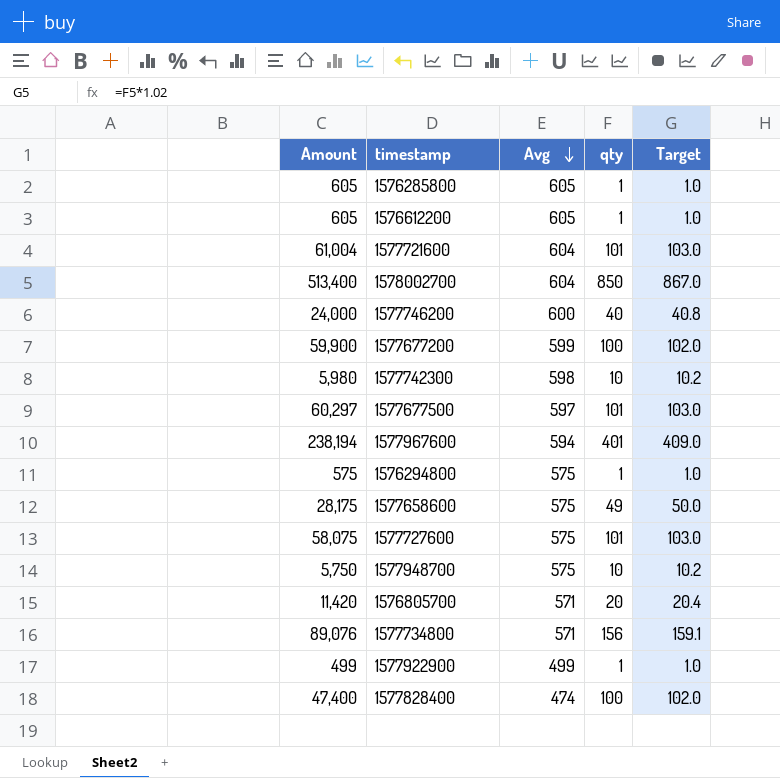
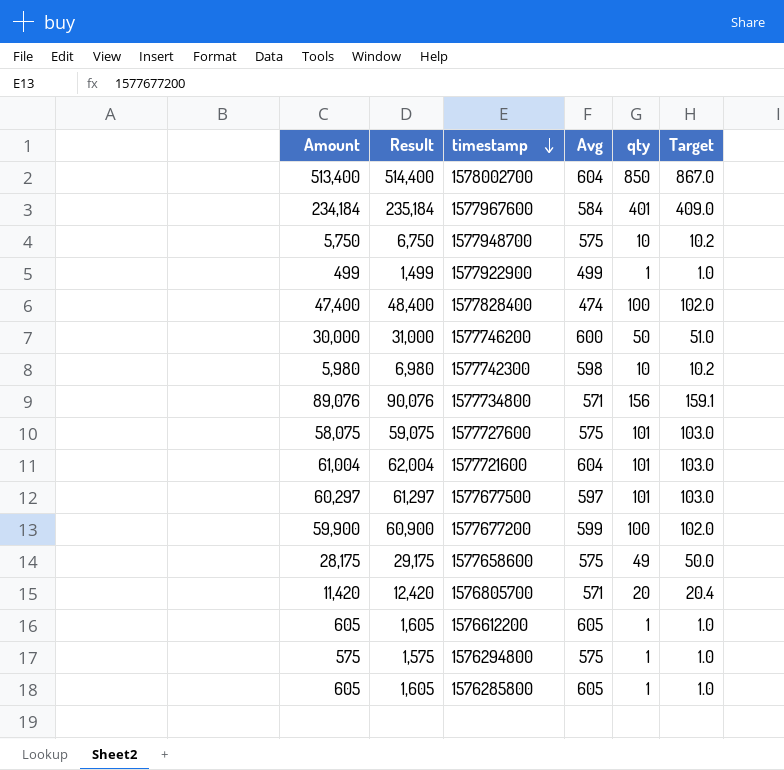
row order: Avg descending -> timestamp descending
column Result | formula: none -> [Amount] + 1000
1577967600 | Amount: 238,194 -> 234,184
1577967600 | Avg: 594 -> 584
1577746200 | Amount: 24,000 -> 30,000
1577746200 | qty: 40 -> 50
1577746200 | Target: 40.8 -> 51.0

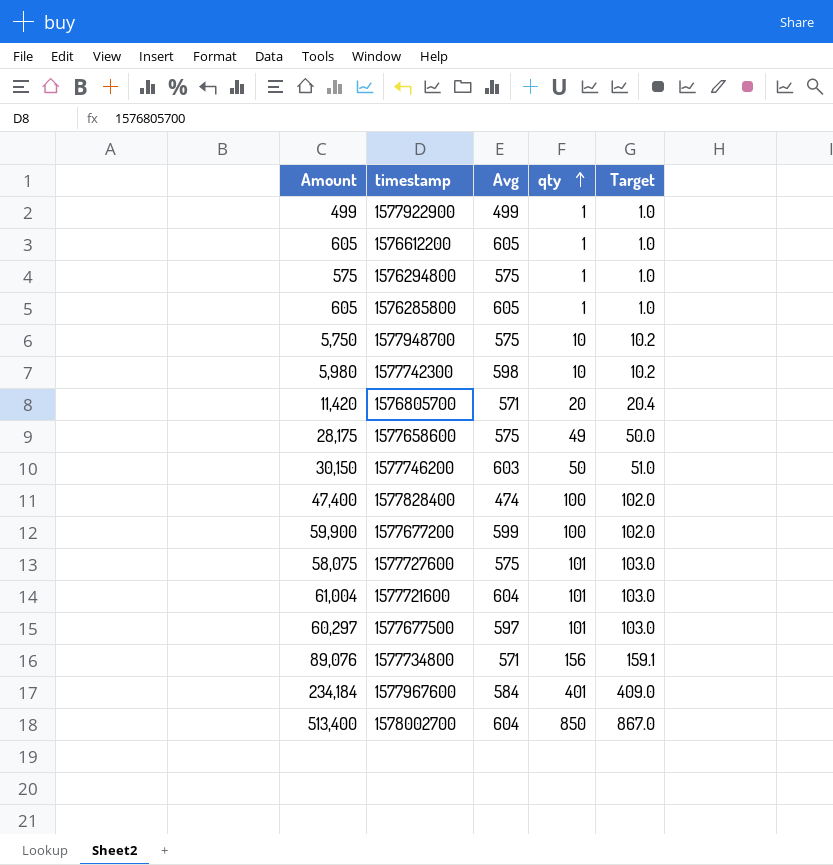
row order: timestamp descending -> qty ascending
column Result | formula: [Amount] + 1000 -> none
1577746200 | Amount: 30,000 -> 30,150
1577746200 | Avg: 600 -> 603

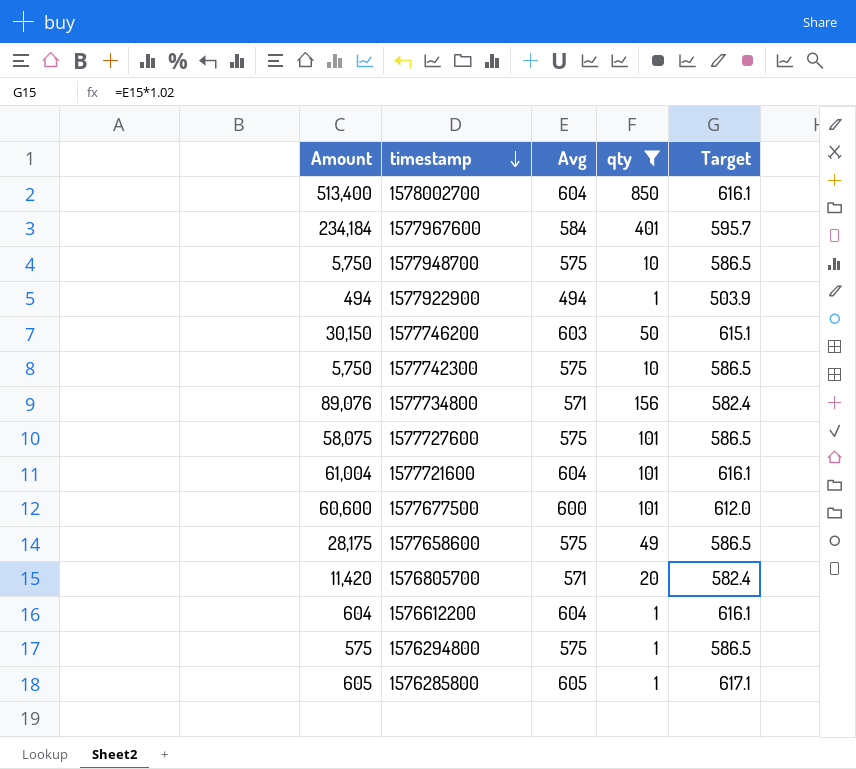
filter: none -> qty != 100
row order: qty ascending -> timestamp descending
column Target | formula: [qty] * 1.02 -> [Avg] * 1.02
1577922900 | Amount: 499 -> 494
1577922900 | Avg: 499 -> 494
1577742300 | Amount: 5,980 -> 5,750
1577742300 | Avg: 598 -> 575
1577677500 | Amount: 60,297 -> 60,600
1577677500 | Avg: 597 -> 600
1576612200 | Amount: 605 -> 604
1576612200 | Avg: 605 -> 604

